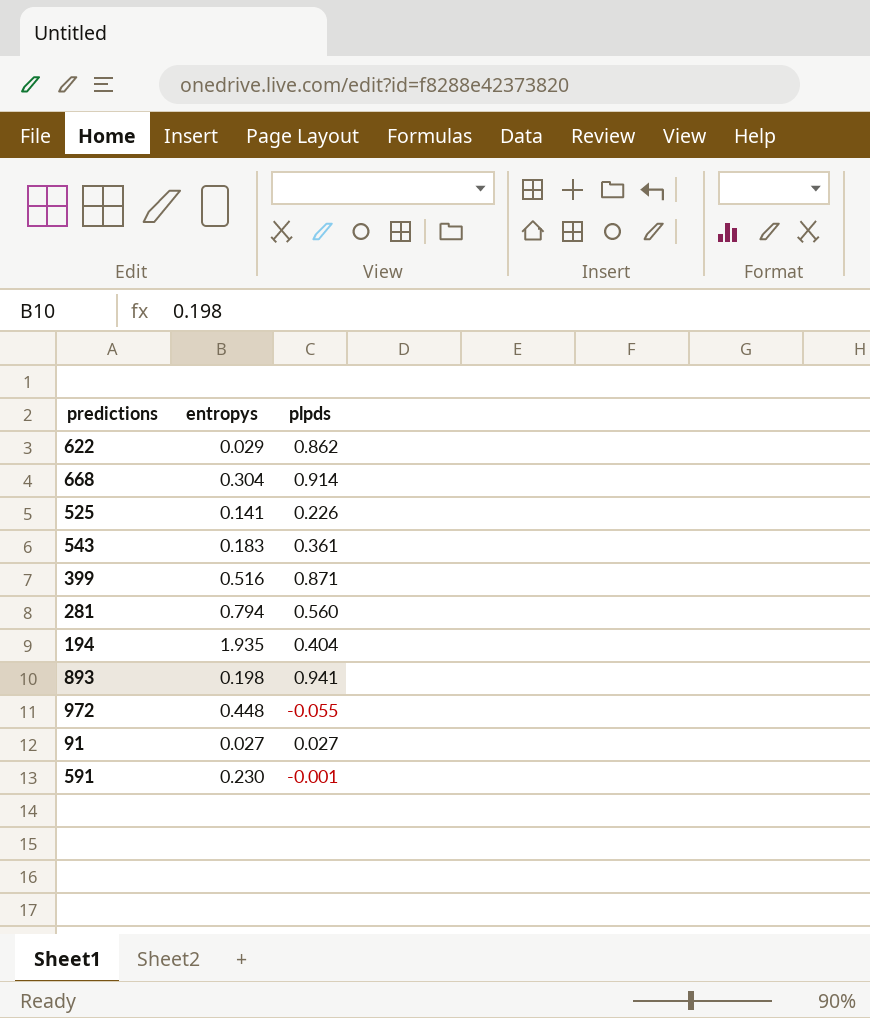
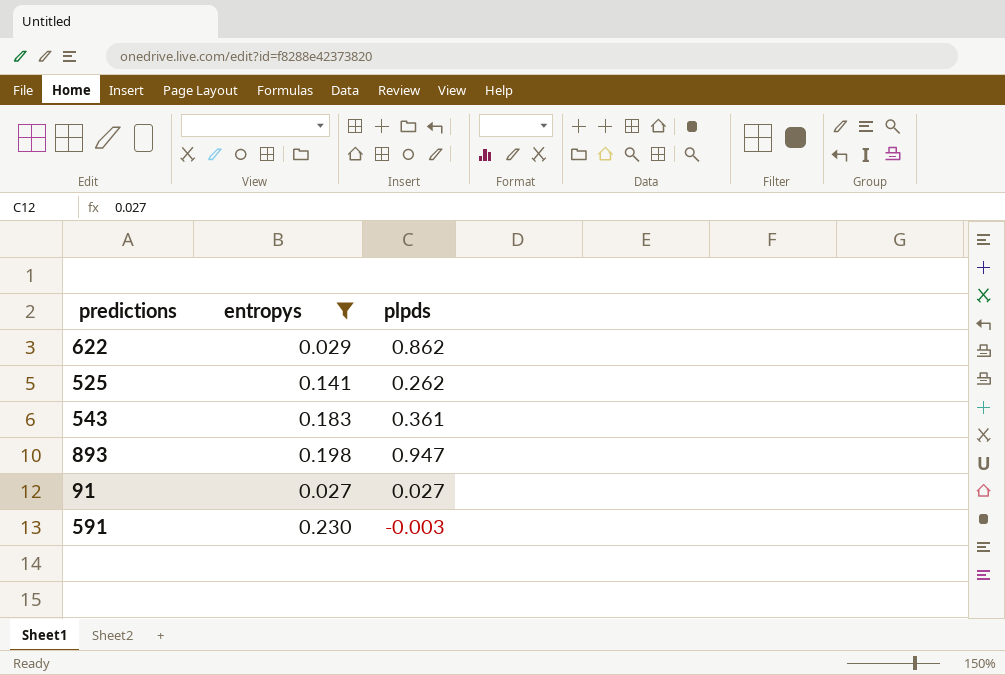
filter: none -> entropys <= 0.230
525 | plpds: 0.226 -> 0.262
893 | plpds: 0.941 -> 0.947
591 | plpds: -0.001 -> -0.003

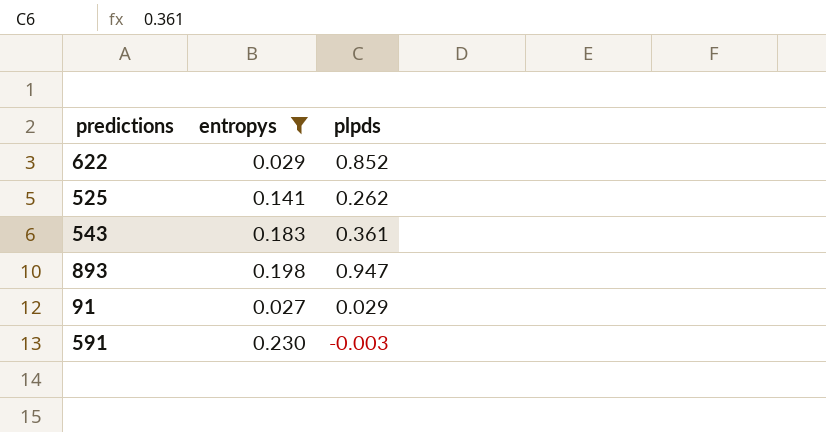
622 | plpds: 0.862 -> 0.852
91 | plpds: 0.027 -> 0.029

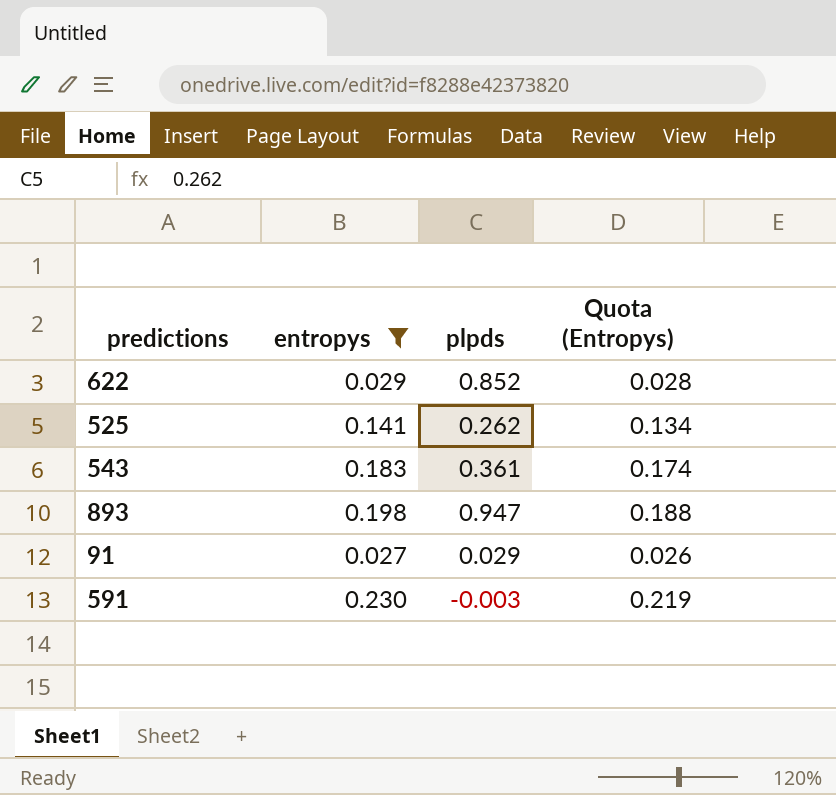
column Quota (Entropys) | formula: none -> [entropys] * 0.95

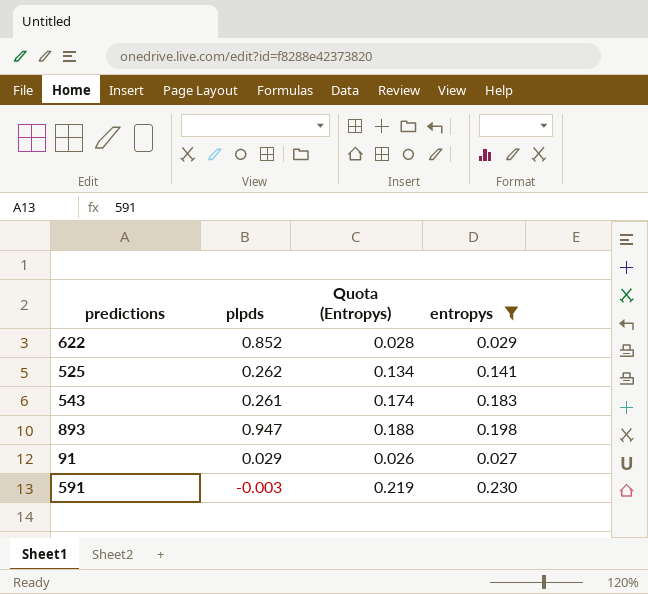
column entropys | position: 2 -> 4
543 | plpds: 0.361 -> 0.261

